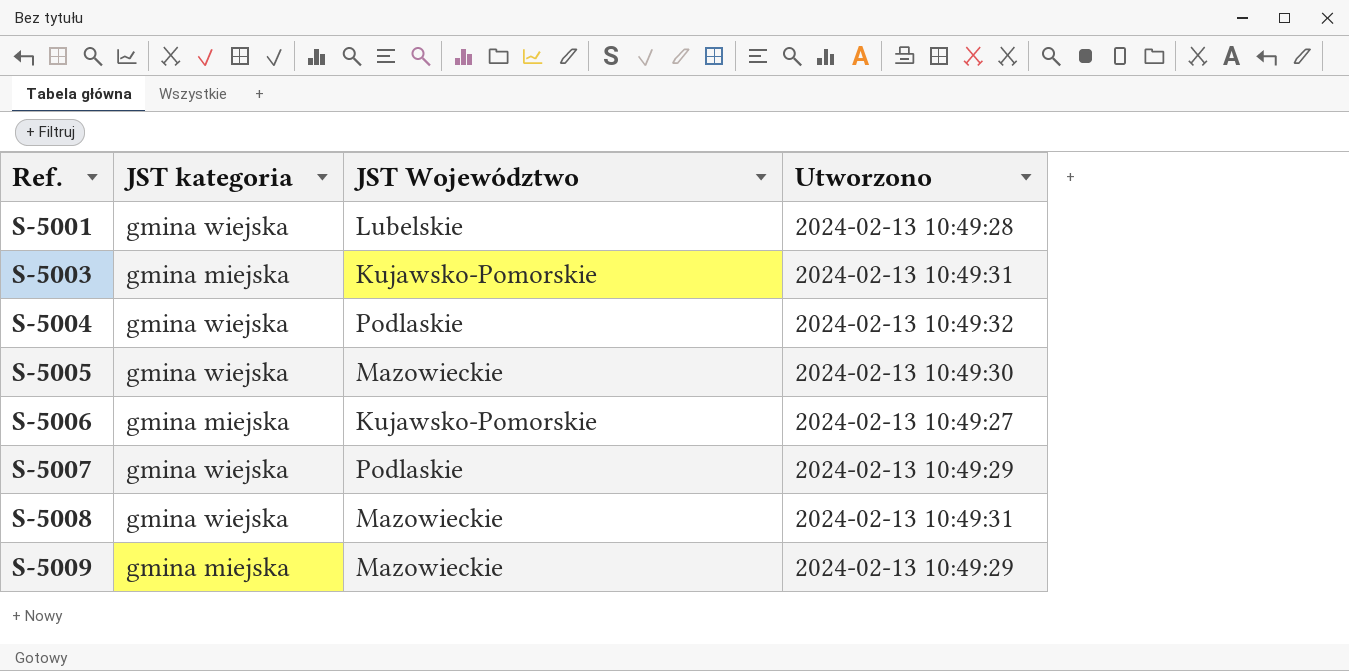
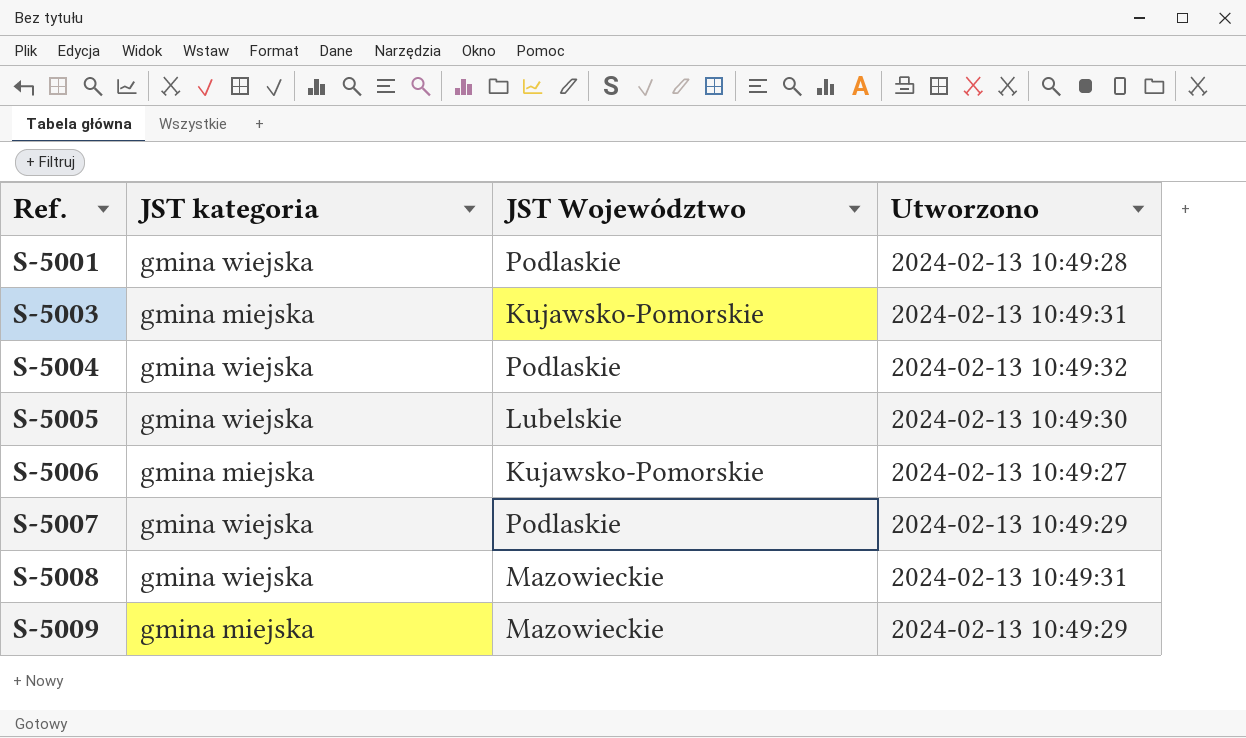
S-5001 | JST Województwo: Lubelskie -> Podlaskie
S-5005 | JST Województwo: Mazowieckie -> Lubelskie

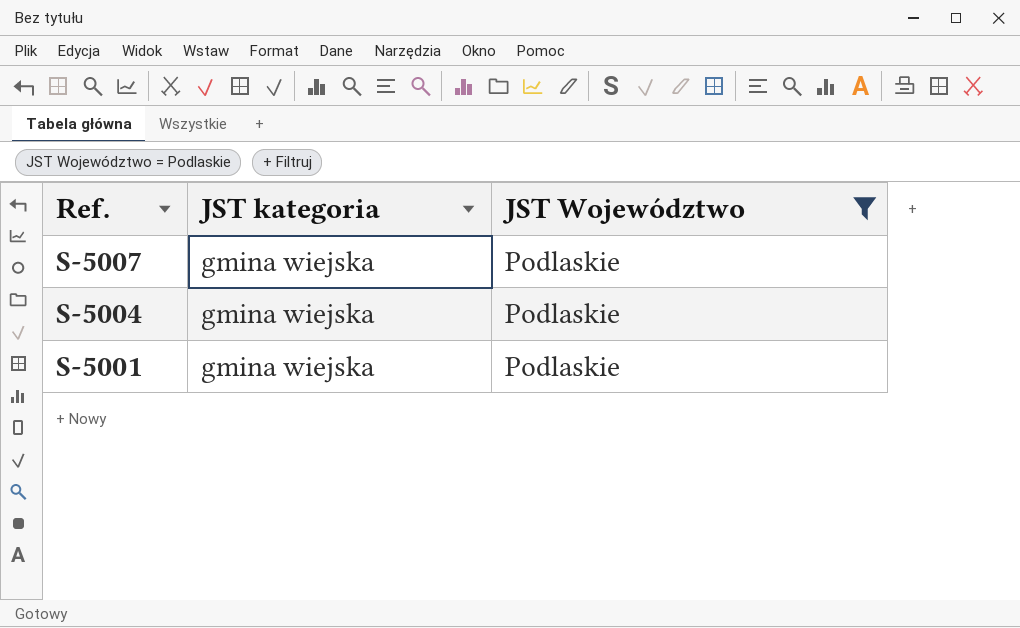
filter: none -> JST Województwo = Podlaskie
row order: Ref. ascending -> Ref. descending
column Utworzono | position: 4 -> none

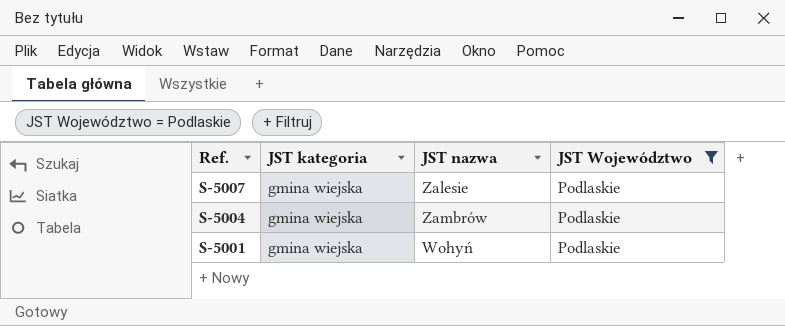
column JST nazwa | position: none -> 3

